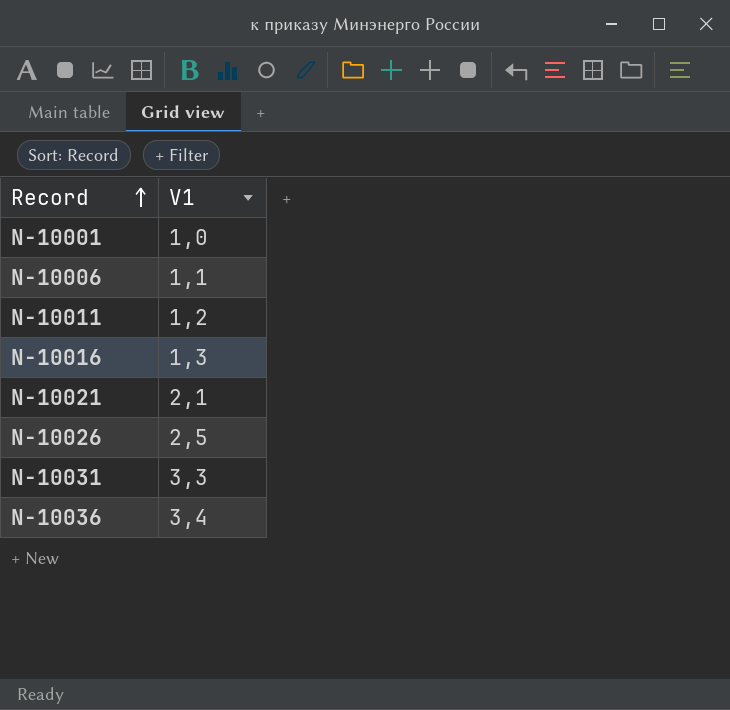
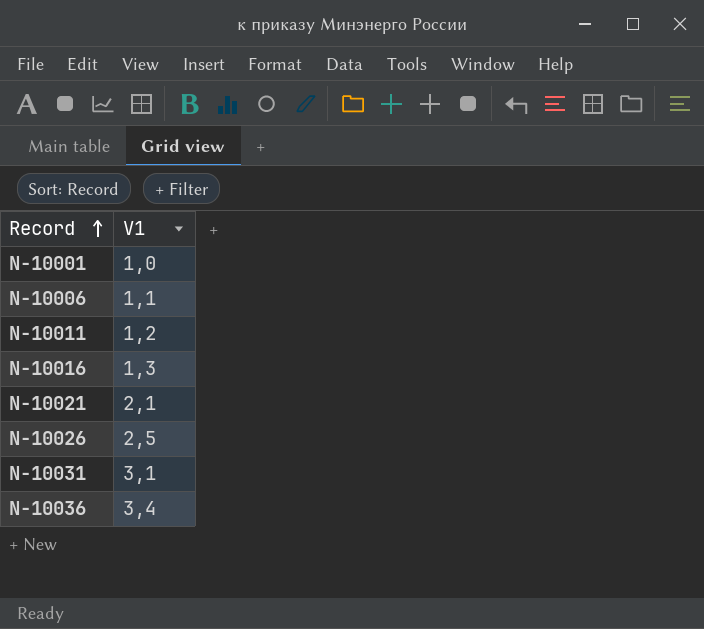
N-10031 | V1: 3,3 -> 3,1

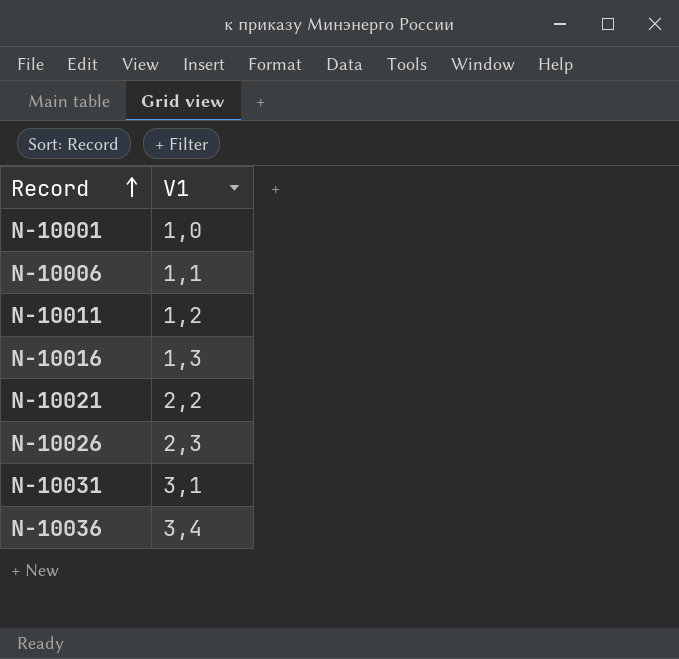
N-10021 | V1: 2,1 -> 2,2
N-10026 | V1: 2,5 -> 2,3

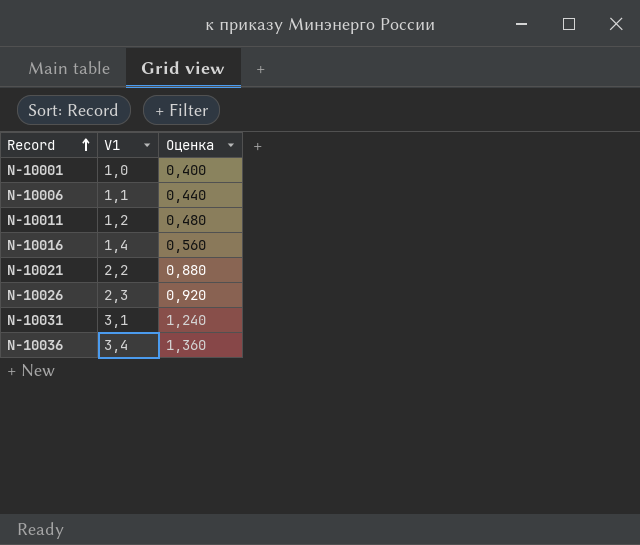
column Оценка | formula: none -> [V1] * 0,4
N-10016 | V1: 1,3 -> 1,4

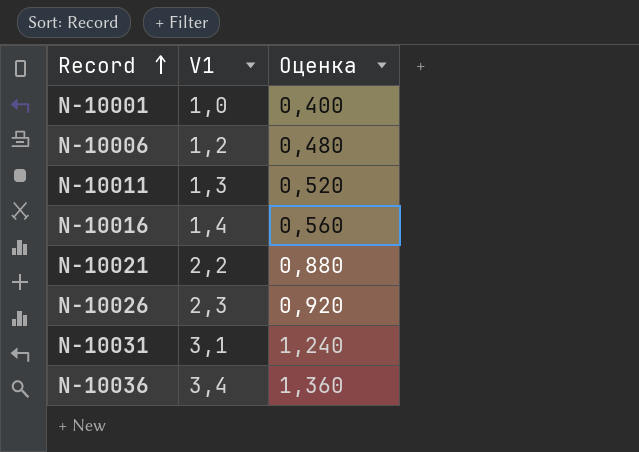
N-10006 | V1: 1,1 -> 1,2
N-10006 | Оценка: 0,440 -> 0,480
N-10011 | V1: 1,2 -> 1,3
N-10011 | Оценка: 0,480 -> 0,520

